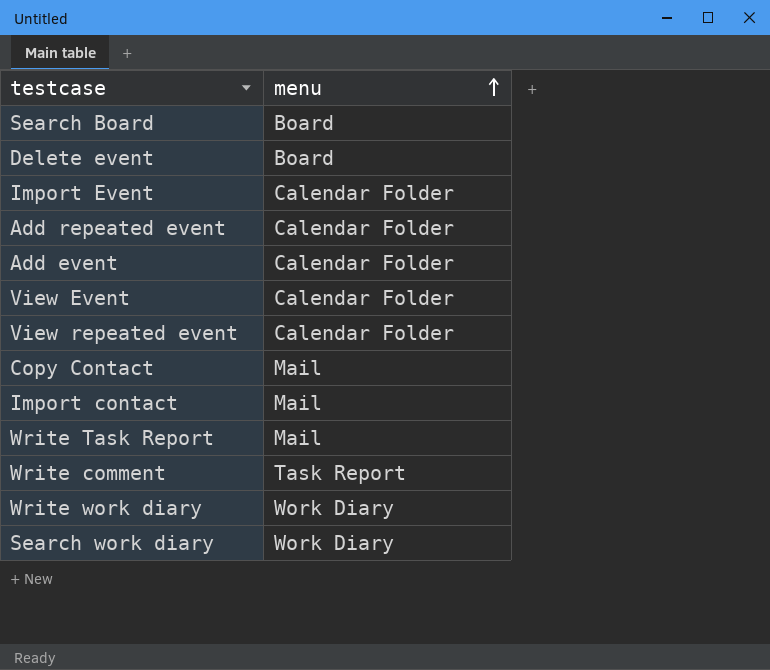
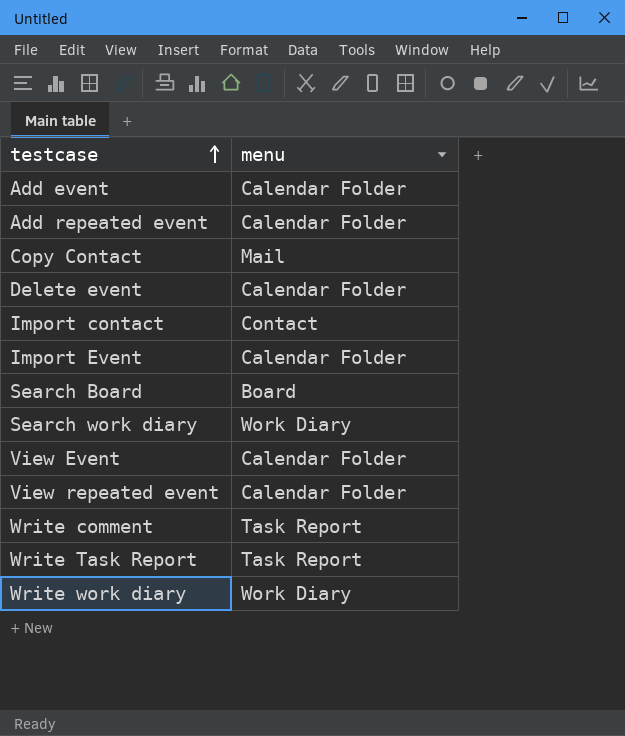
row order: menu ascending -> testcase ascending
Delete event | menu: Board -> Calendar Folder
Import contact | menu: Mail -> Contact
Write Task Report | menu: Mail -> Task Report

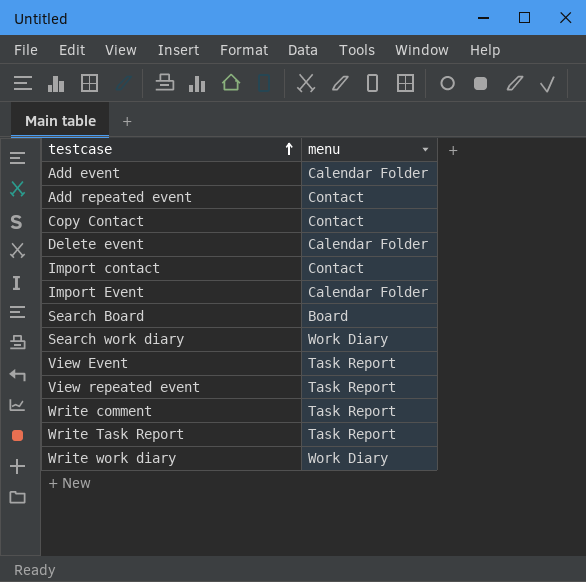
Add repeated event | menu: Calendar Folder -> Contact
Copy Contact | menu: Mail -> Contact
View Event | menu: Calendar Folder -> Task Report
View repeated event | menu: Calendar Folder -> Task Report

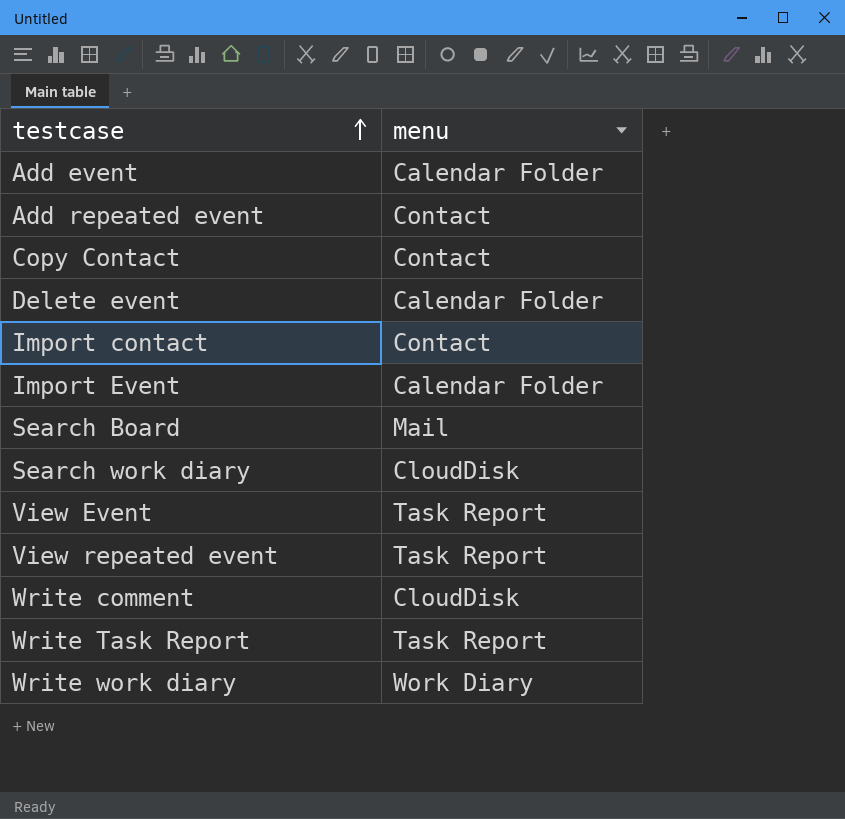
Search Board | menu: Board -> Mail
Search work diary | menu: Work Diary -> CloudDisk
Write comment | menu: Task Report -> CloudDisk

